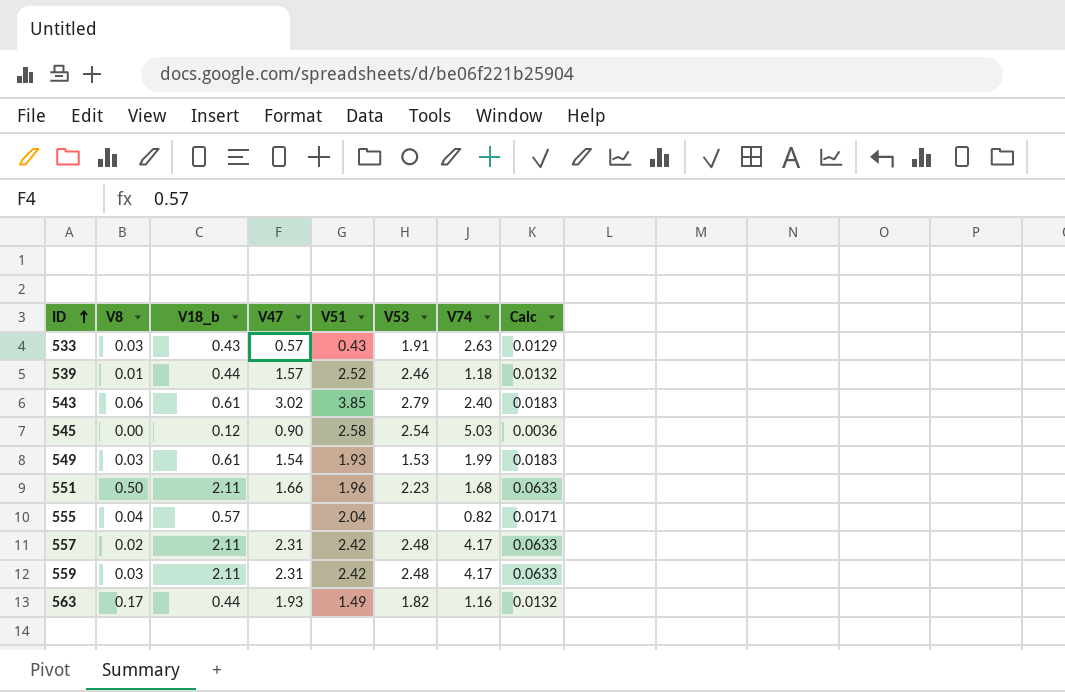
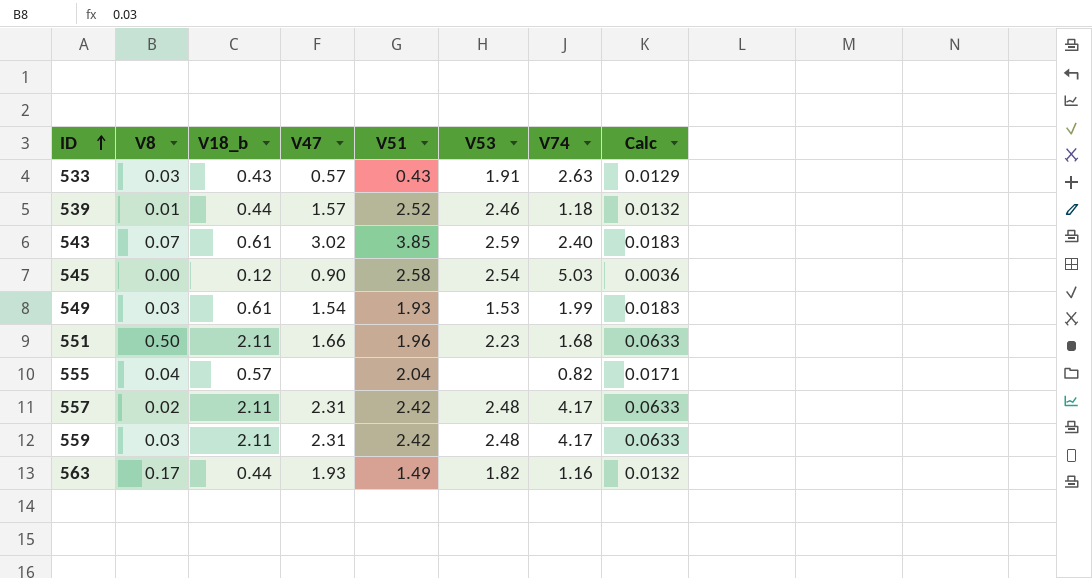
543 | V8: 0.06 -> 0.07
543 | V53: 2.79 -> 2.59

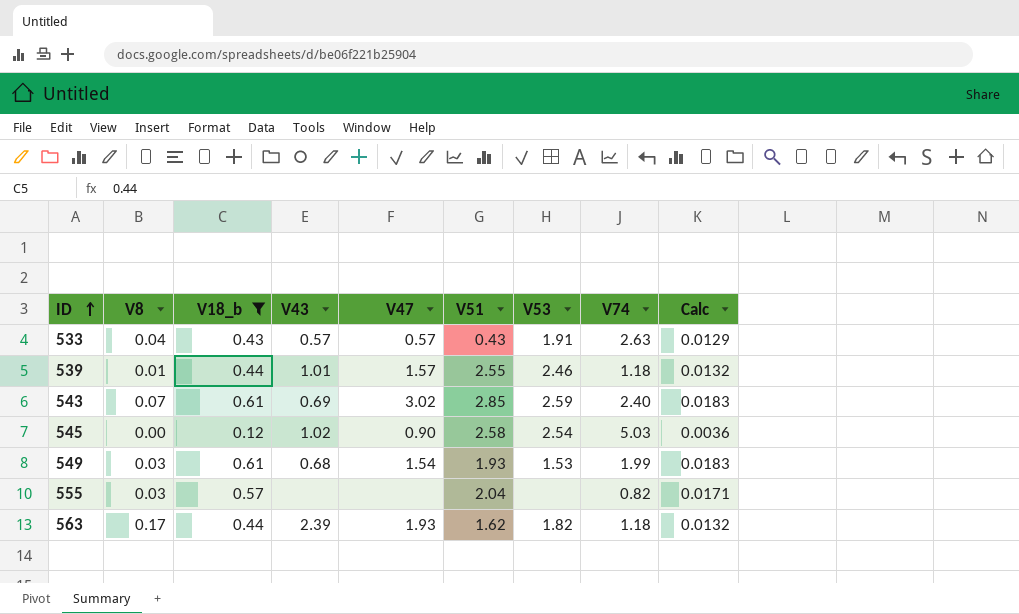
filter: none -> V18_b != 2.11
column V43 | position: none -> 4
533 | V8: 0.03 -> 0.04
539 | V51: 2.52 -> 2.55
543 | V51: 3.85 -> 2.85
555 | V8: 0.04 -> 0.03
563 | V51: 1.49 -> 1.62
563 | V74: 1.16 -> 1.18

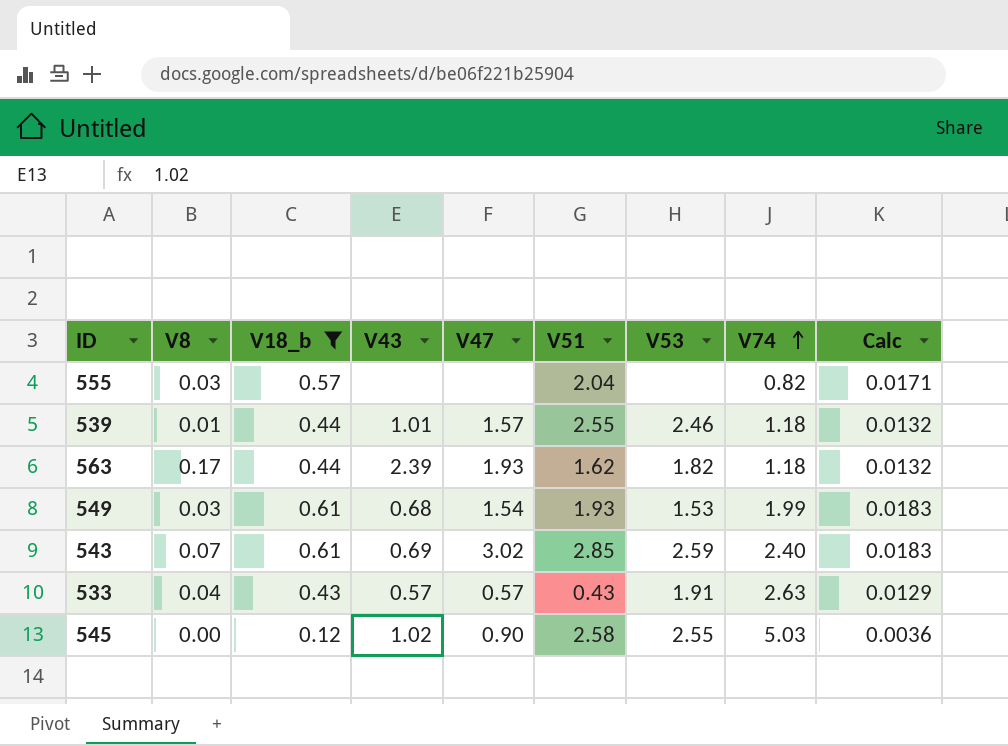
row order: ID ascending -> V74 ascending
545 | V53: 2.54 -> 2.55

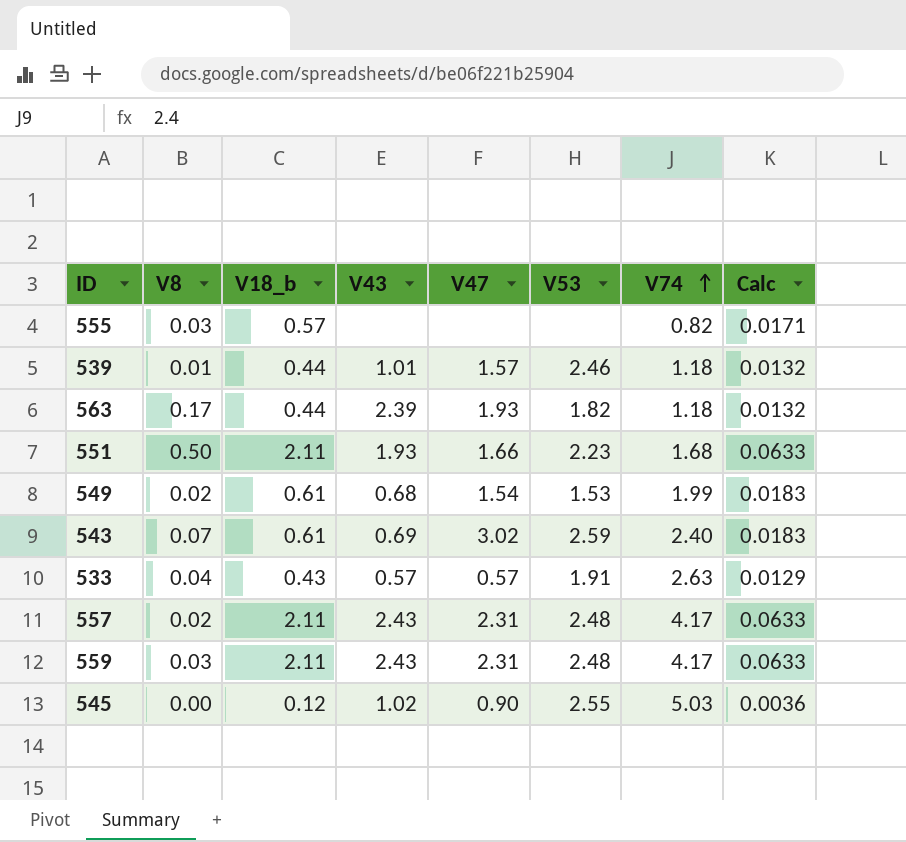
filter: V18_b != 2.11 -> none
column V51 | position: 6 -> none
549 | V8: 0.03 -> 0.02

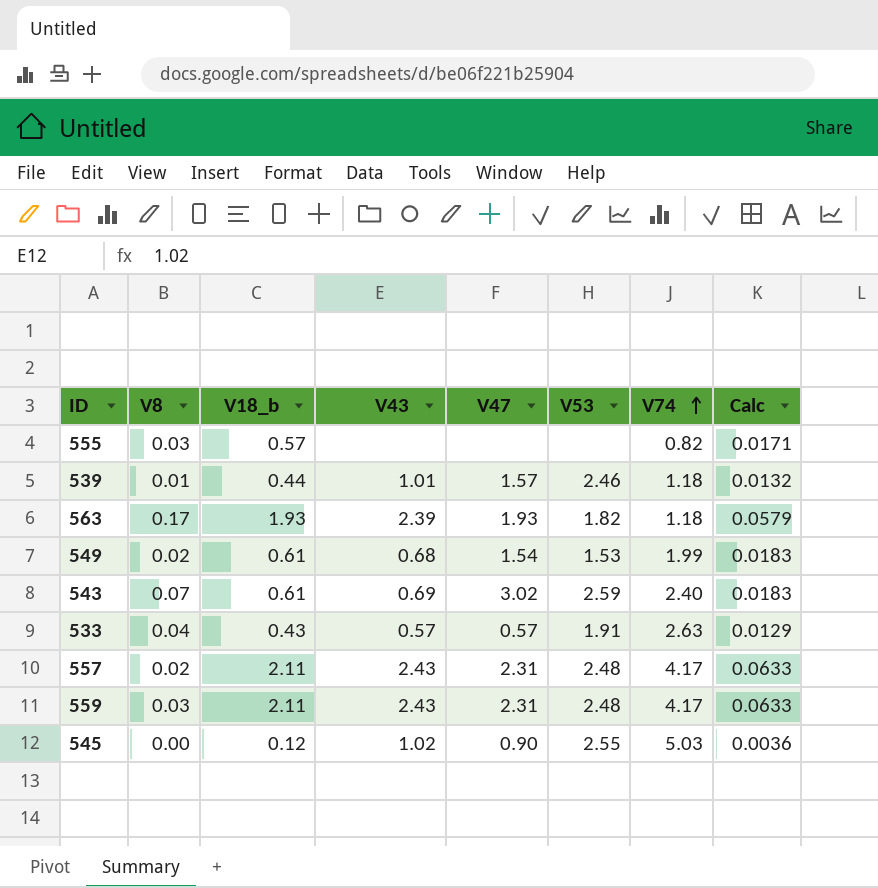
row 551: 0.50 | 2.11 | 1.93 | 1.66 | 2.23 | 1.68 | 0.0633 -> none
563 | V18_b: 0.44 -> 1.93
563 | Calc: 0.0132 -> 0.0579

